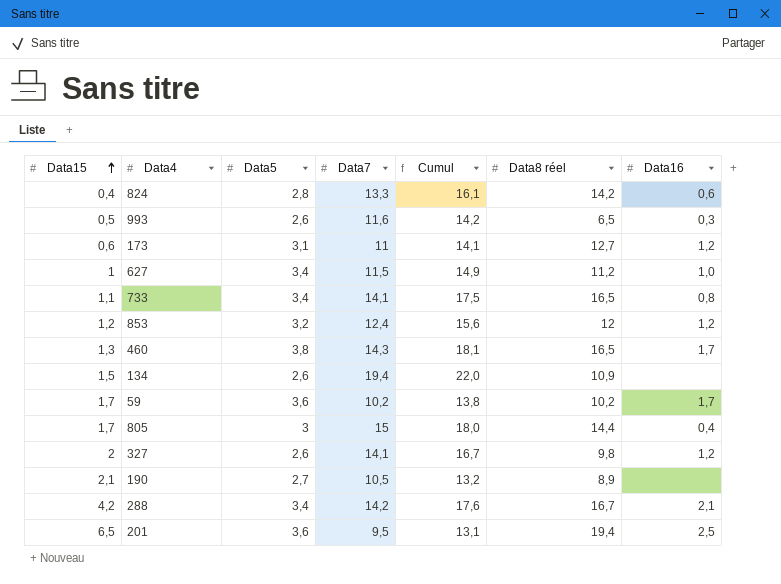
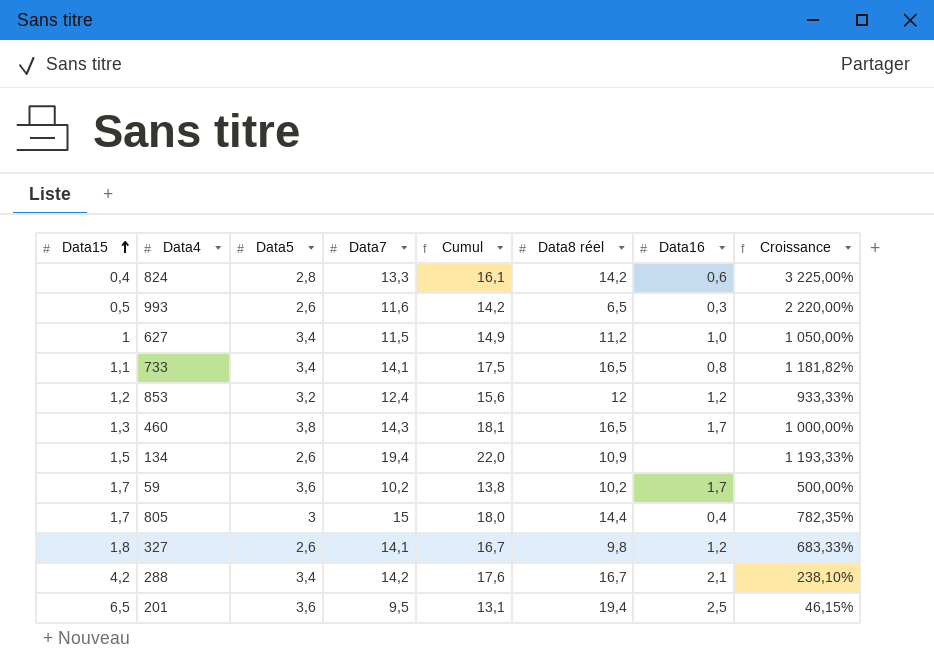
column Croissance | formula: none -> ([Data7] - [Data15]) / [Data15]
row 173: 0,6 | 3,1 | 11 | 14,1 | 12,7 | 1,2 -> none
row 190: 2,1 | 2,7 | 10,5 | 13,2 | 8,9 | none -> none
327 | Data15: 2 -> 1,8

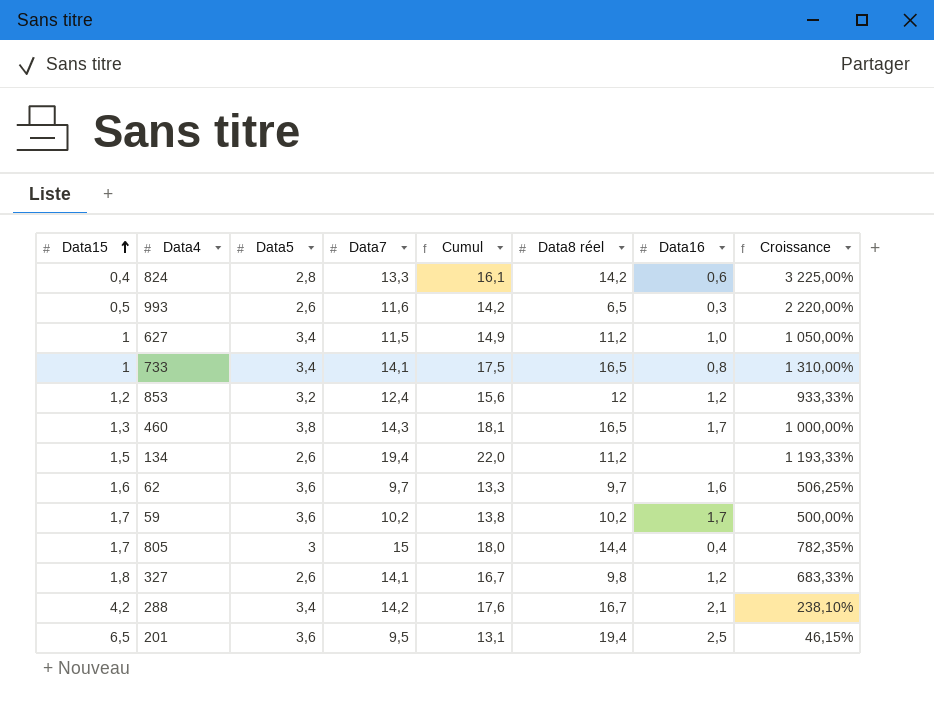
733 | Data15: 1,1 -> 1
733 | Croissance: 1 181,82% -> 1 310,00%
134 | Data8 réel: 10,9 -> 11,2
row 62: none -> 1,6 | 3,6 | 9,7 | 13,3 | 9,7 | 1,6 | 506,25%

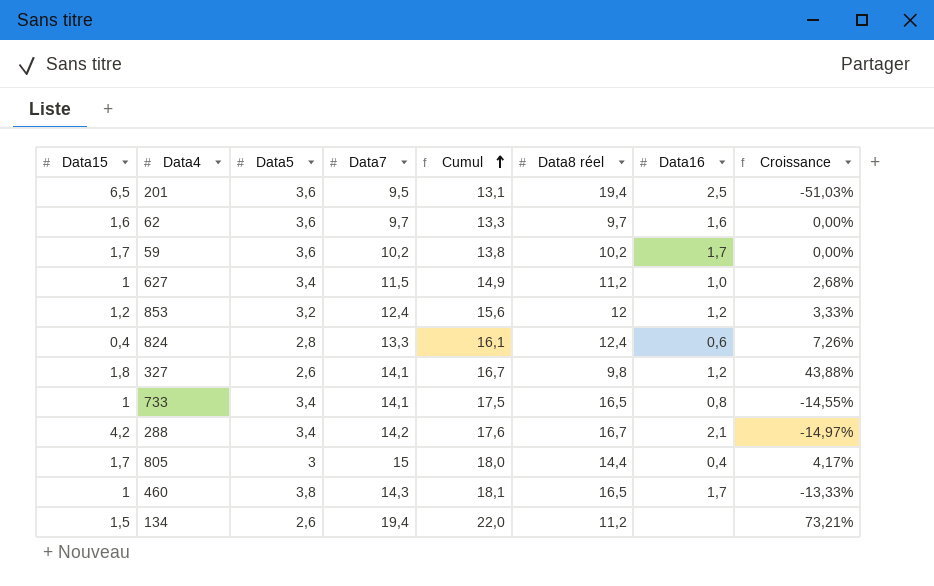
row order: Data15 ascending -> Cumul ascending
column Croissance | formula: ([Data7] - [Data15]) / [Data15] -> ([Data7] - [Data8 réel]) / [Data8 réel]
row 993: 0,5 | 2,6 | 11,6 | 14,2 | 6,5 | 0,3 | 2 220,00% -> none
824 | Data8 réel: 14,2 -> 12,4
460 | Data15: 1,3 -> 1

